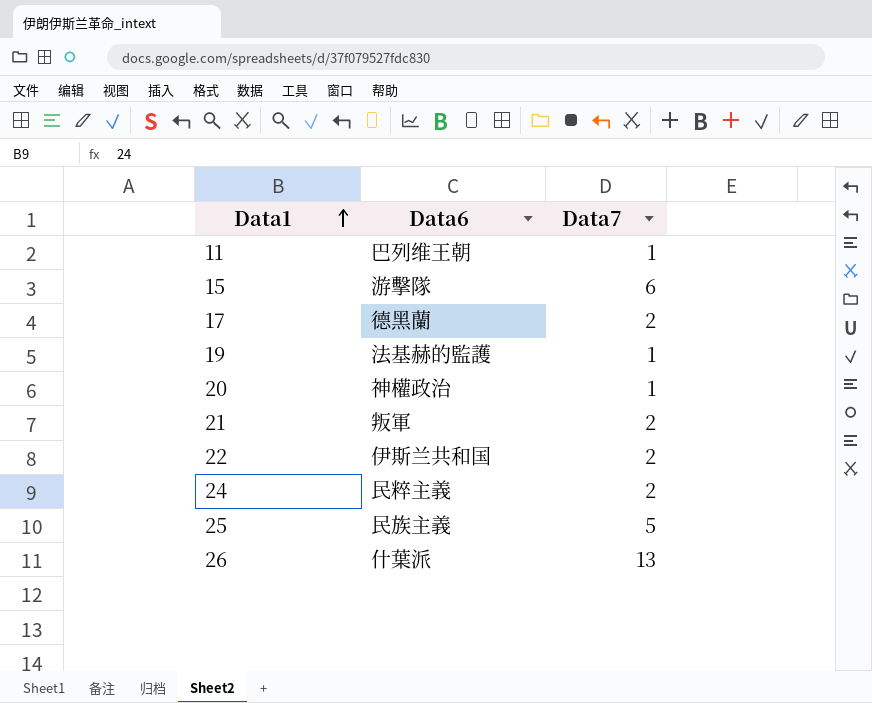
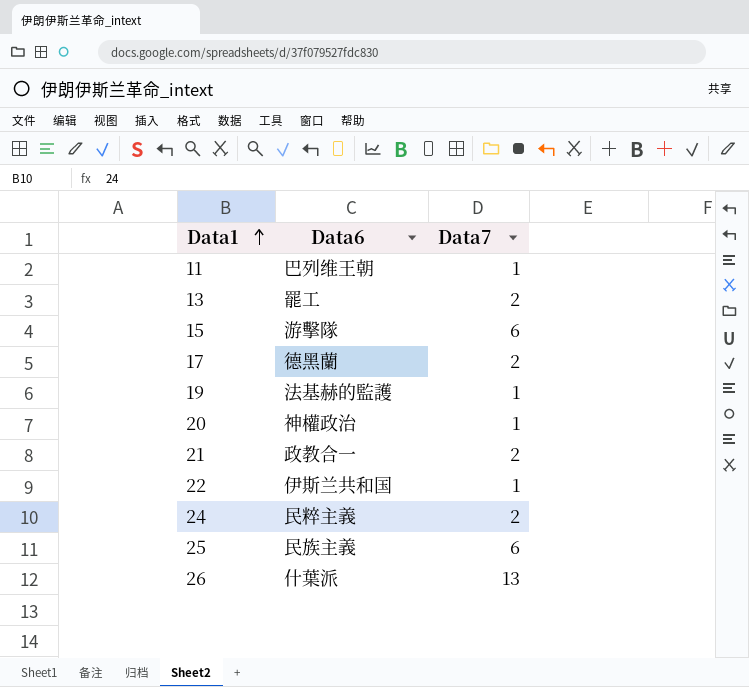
row 13: none -> 罷工 | 2
21 | Data6: 叛軍 -> 政教合一
22 | Data7: 2 -> 1
25 | Data7: 5 -> 6

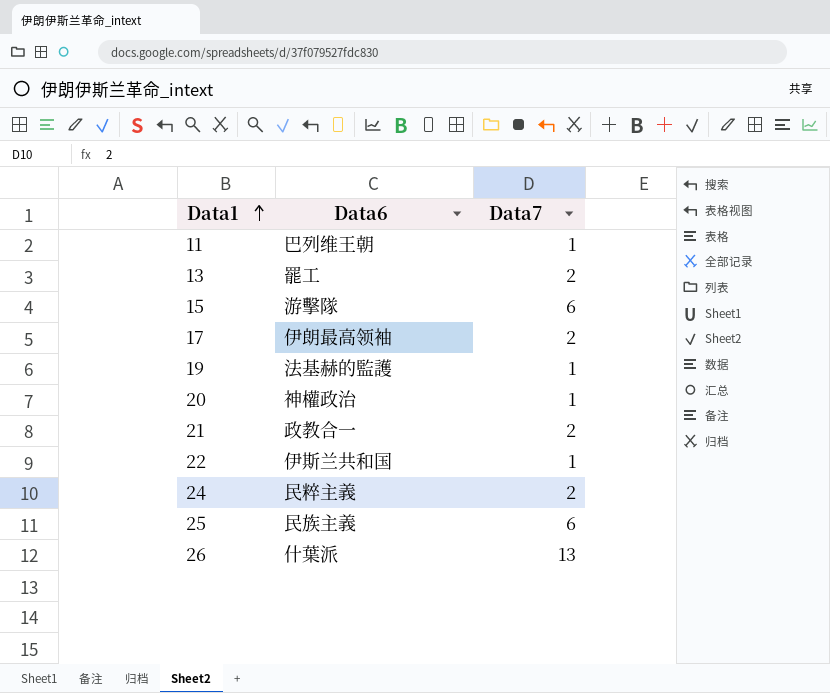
17 | Data6: 德黑蘭 -> 伊朗最高领袖

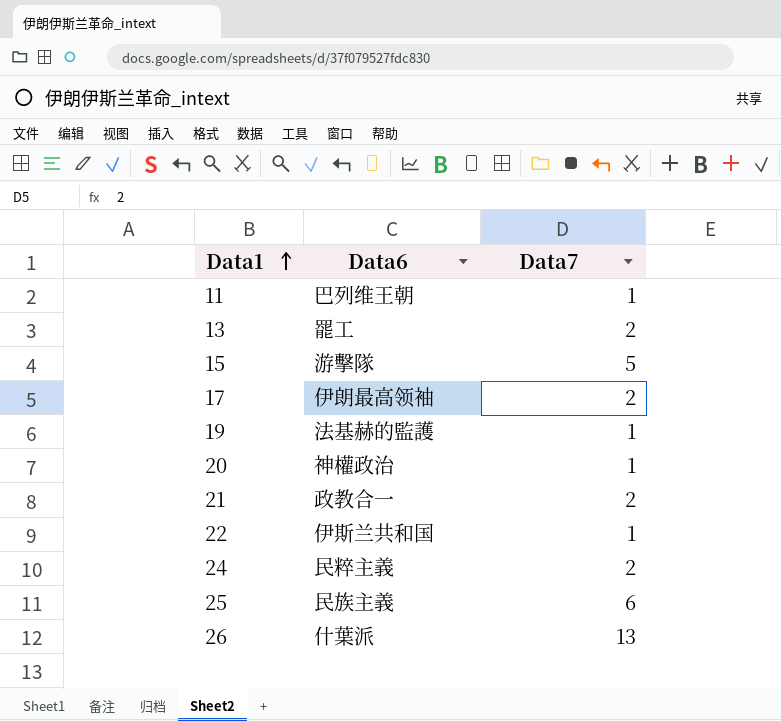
15 | Data7: 6 -> 5

